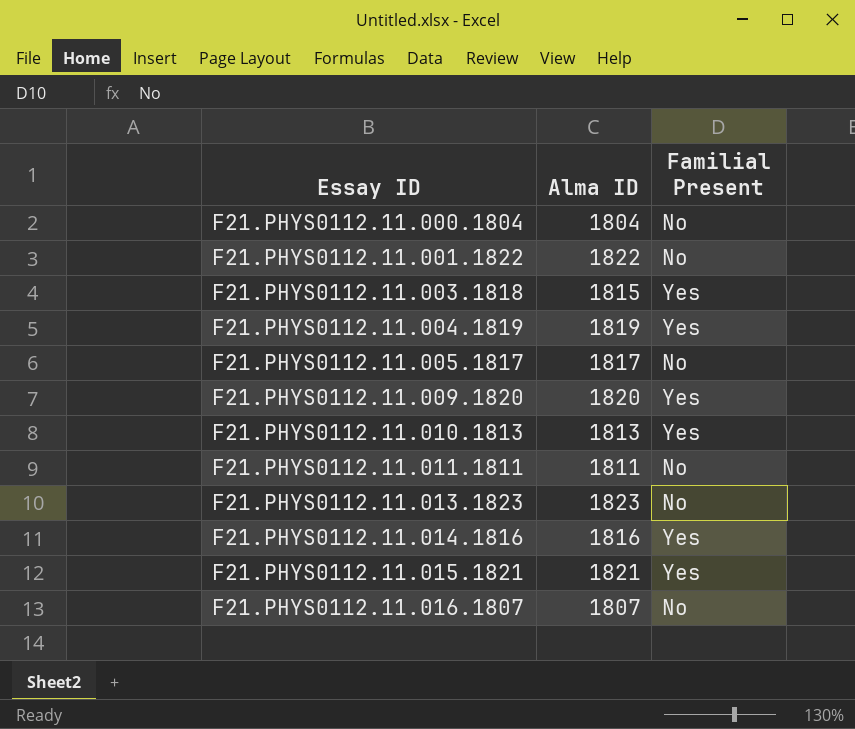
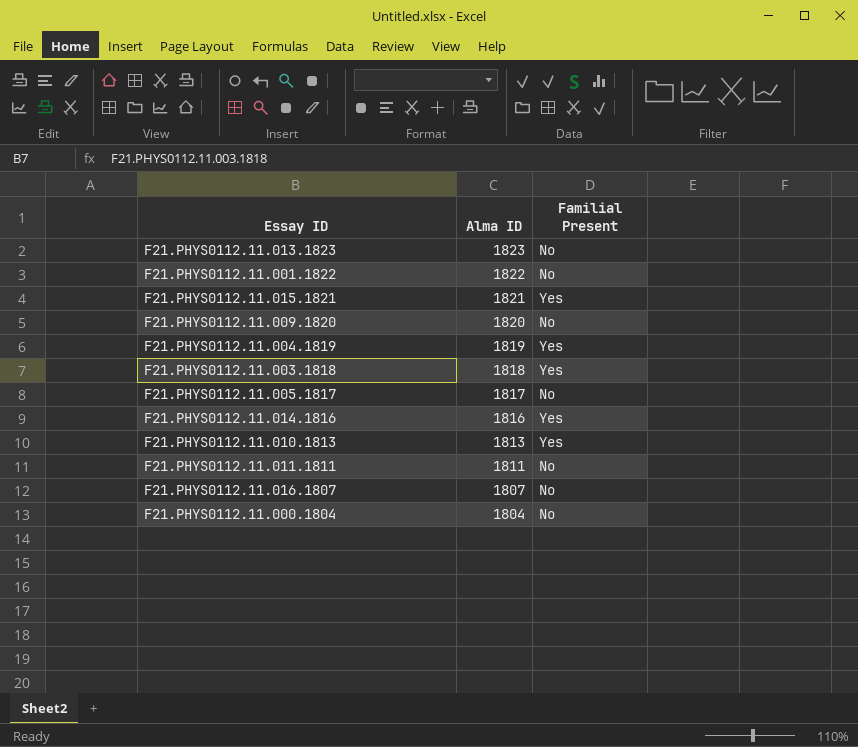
row order: Essay ID ascending -> Alma ID descending
F21.PHYS0112.11.009.1820 | Familial Present: Yes -> No
F21.PHYS0112.11.003.1818 | Alma ID: 1815 -> 1818

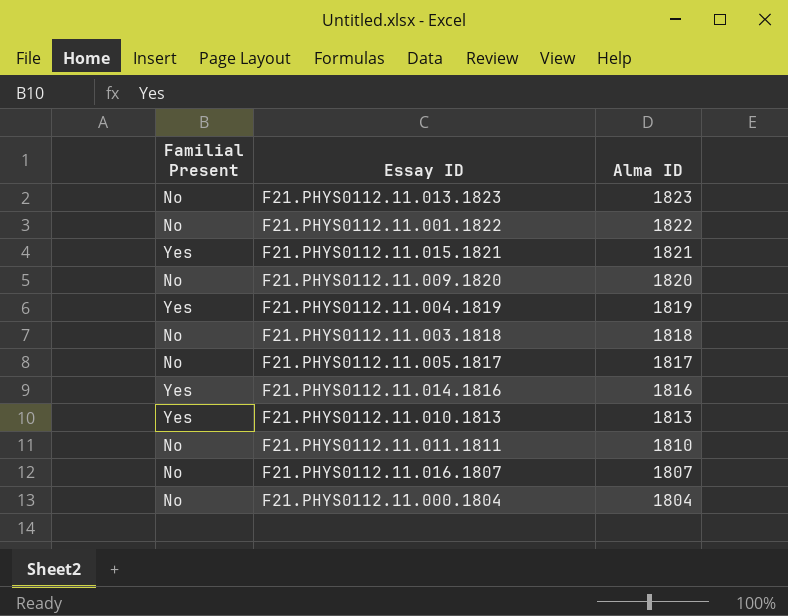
column Familial Present | position: 3 -> 1
F21.PHYS0112.11.003.1818 | Familial Present: Yes -> No
F21.PHYS0112.11.011.1811 | Alma ID: 1811 -> 1810

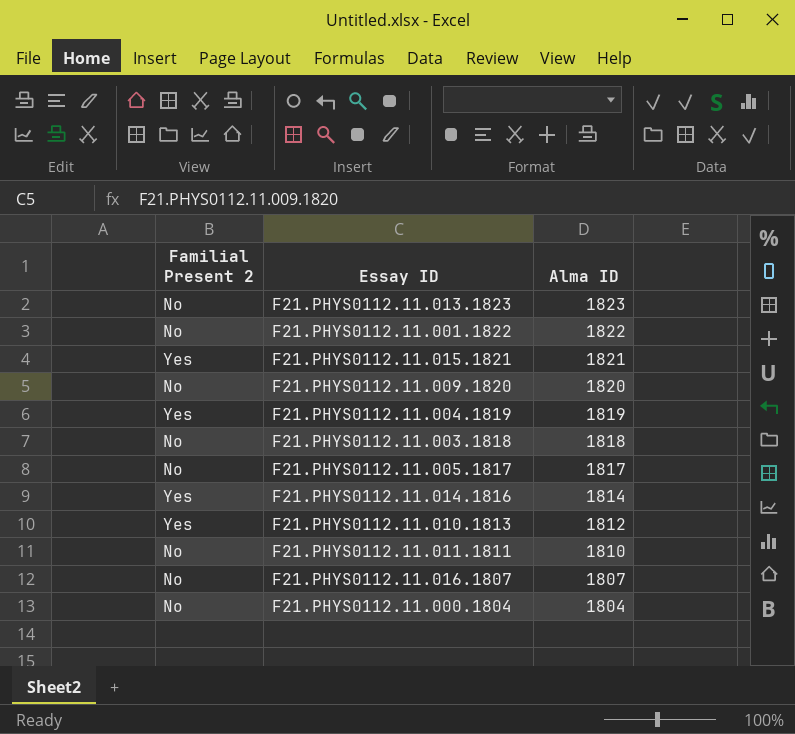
column name: Familial Present -> Familial Present 2
F21.PHYS0112.11.014.1816 | Alma ID: 1816 -> 1814
F21.PHYS0112.11.010.1813 | Alma ID: 1813 -> 1812

